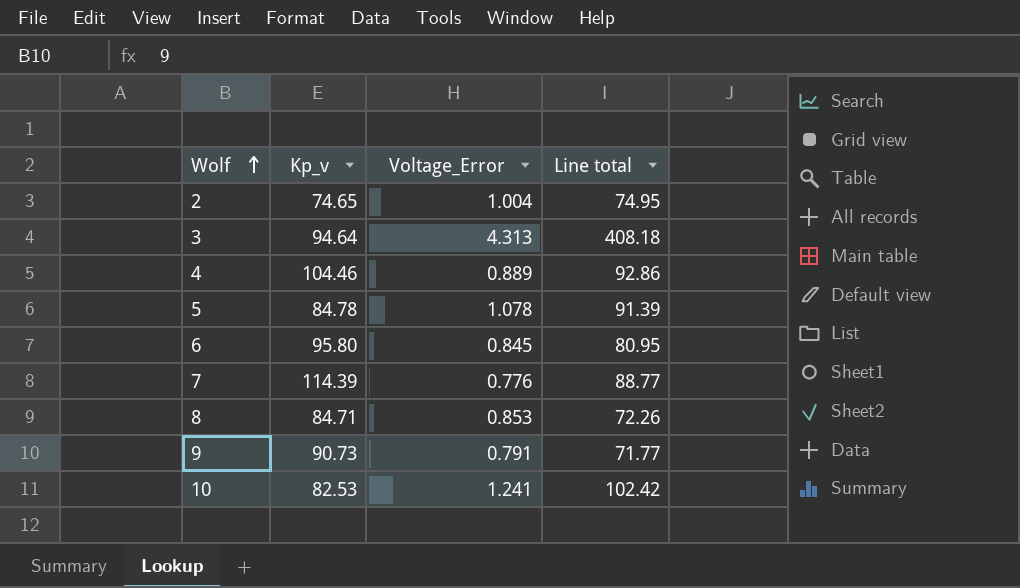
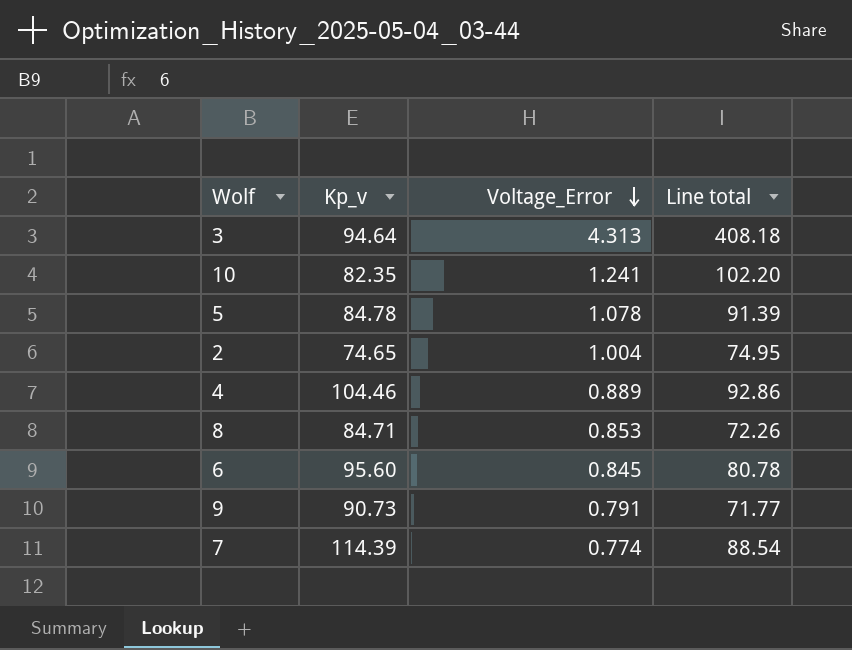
row order: Wolf ascending -> Voltage_Error descending
10 | Kp_v: 82.53 -> 82.35
10 | Line total: 102.42 -> 102.20
6 | Kp_v: 95.80 -> 95.60
6 | Line total: 80.95 -> 80.78
7 | Voltage_Error: 0.776 -> 0.774
7 | Line total: 88.77 -> 88.54

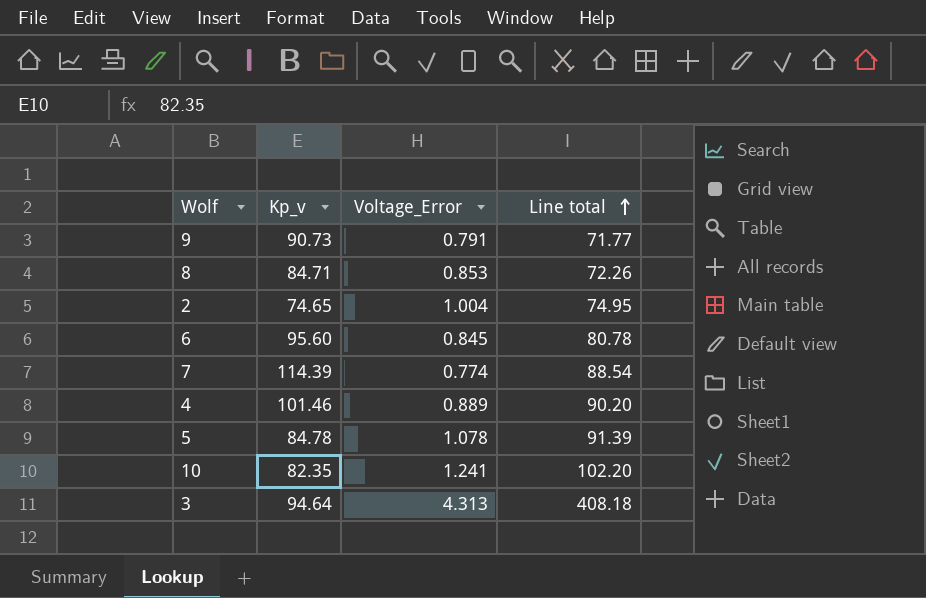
row order: Voltage_Error descending -> Line total ascending
4 | Kp_v: 104.46 -> 101.46
4 | Line total: 92.86 -> 90.20

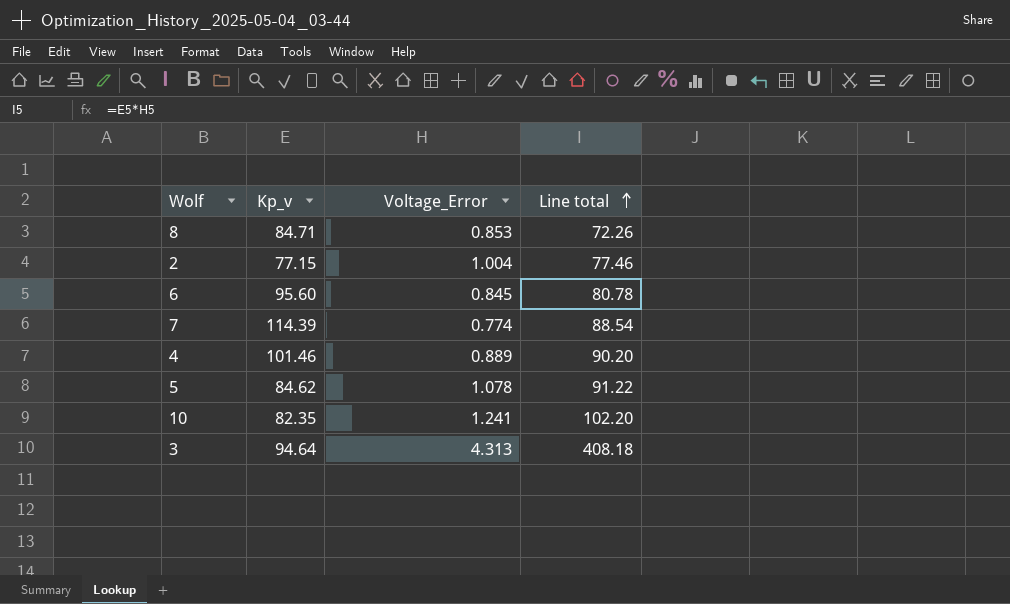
row 9: 90.73 | 0.791 | 71.77 -> none
2 | Kp_v: 74.65 -> 77.15
2 | Line total: 74.95 -> 77.46
5 | Kp_v: 84.78 -> 84.62
5 | Line total: 91.39 -> 91.22

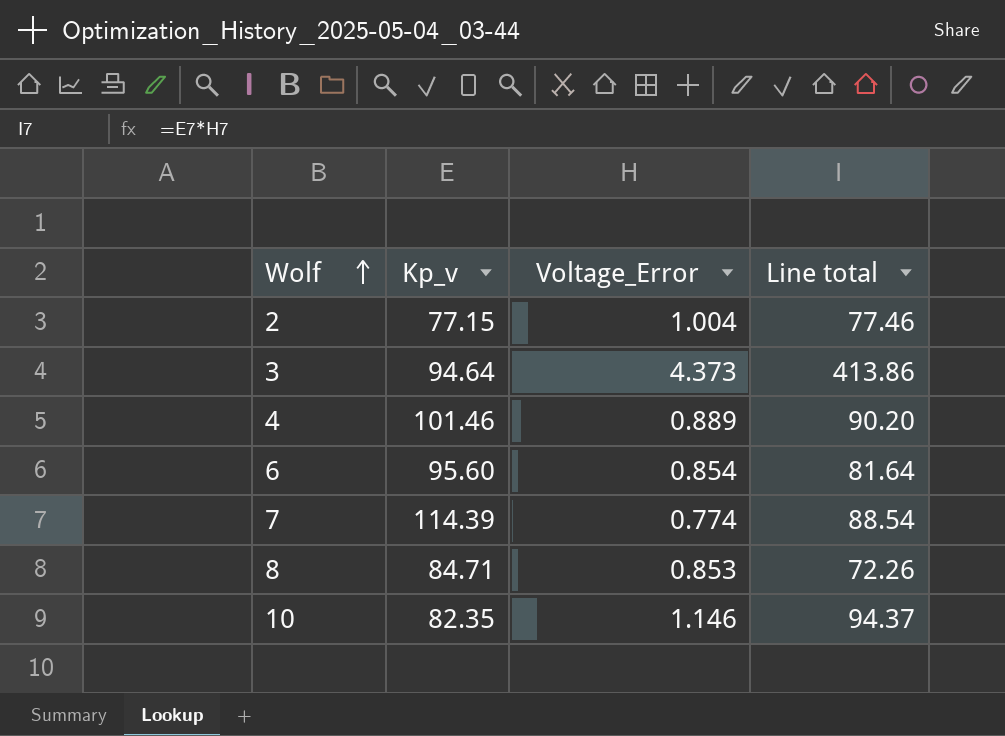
row order: Line total ascending -> Wolf ascending
row 5: 84.62 | 1.078 | 91.22 -> none
3 | Voltage_Error: 4.313 -> 4.373
3 | Line total: 408.18 -> 413.86
6 | Voltage_Error: 0.845 -> 0.854
6 | Line total: 80.78 -> 81.64
10 | Voltage_Error: 1.241 -> 1.146
10 | Line total: 102.20 -> 94.37

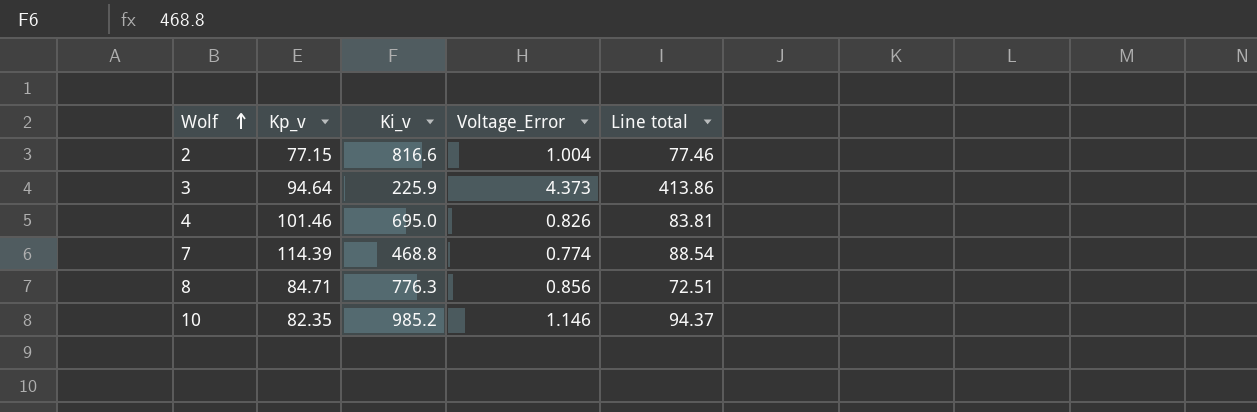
column Ki_v | position: none -> 3
row 6: 95.60 | 0.854 | 81.64 -> none
4 | Voltage_Error: 0.889 -> 0.826
4 | Line total: 90.20 -> 83.81
8 | Voltage_Error: 0.853 -> 0.856
8 | Line total: 72.26 -> 72.51

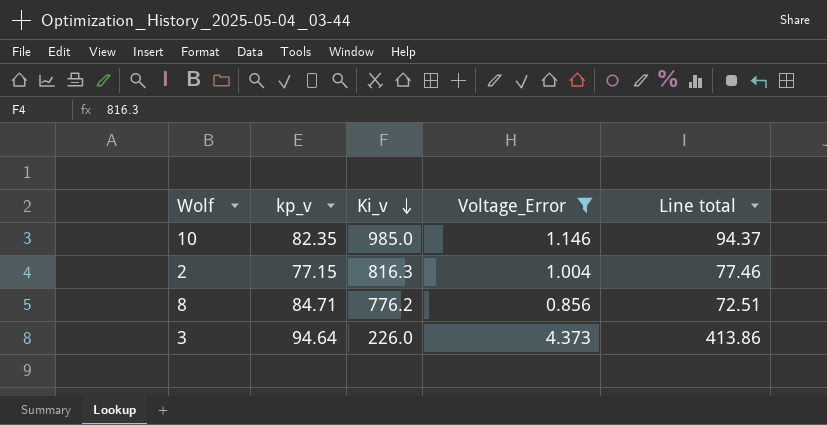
filter: none -> Voltage_Error >= 0.856
row order: Wolf ascending -> Ki_v descending
column name: Kp_v -> kp_v
10 | Ki_v: 985.2 -> 985.0
2 | Ki_v: 816.6 -> 816.3
8 | Ki_v: 776.3 -> 776.2
3 | Ki_v: 225.9 -> 226.0

